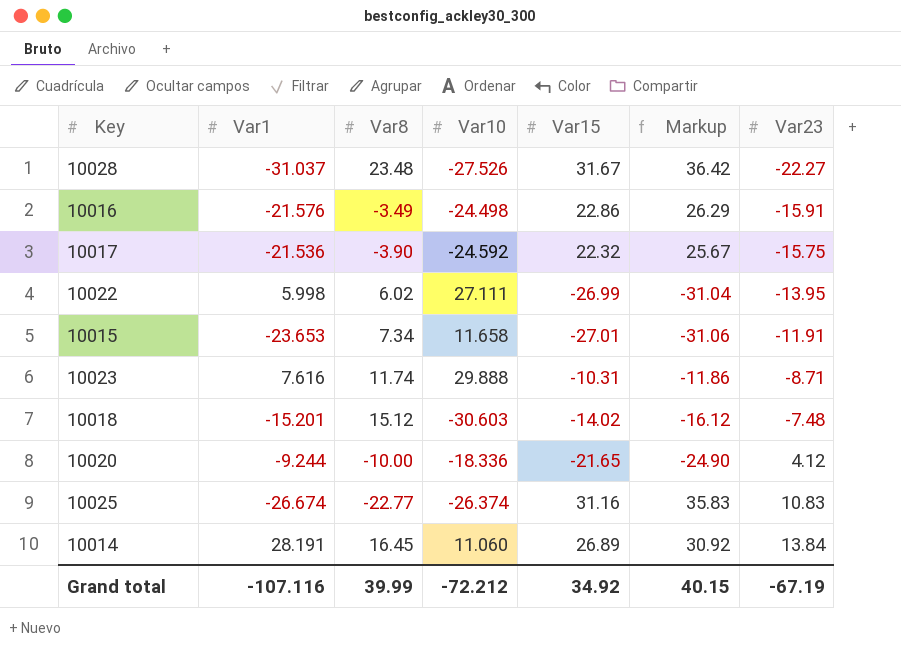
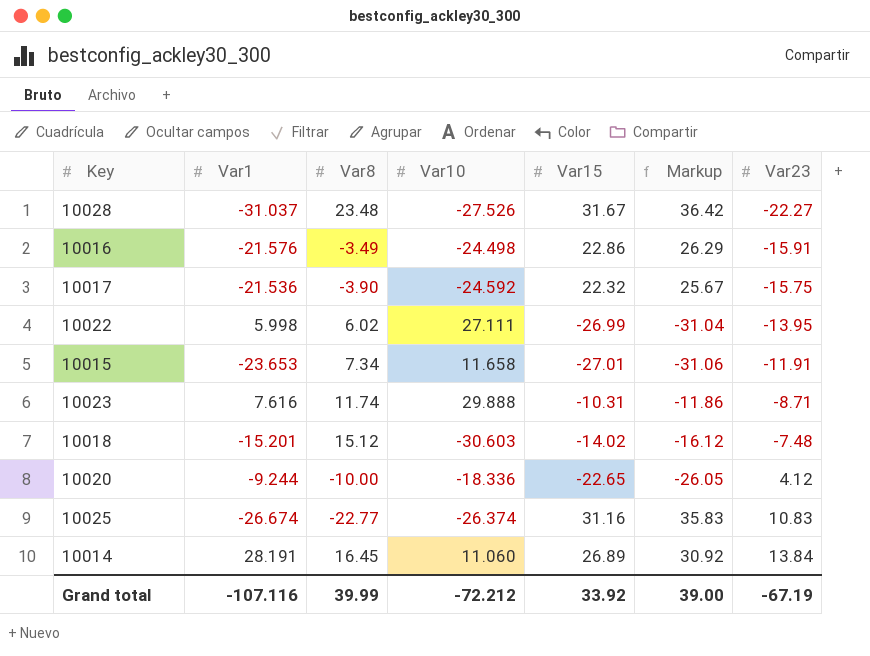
10020 | Var15: -21.65 -> -22.65
10020 | Markup: -24.90 -> -26.05
Grand total | Var15: 34.92 -> 33.92
Grand total | Markup: 40.15 -> 39.00

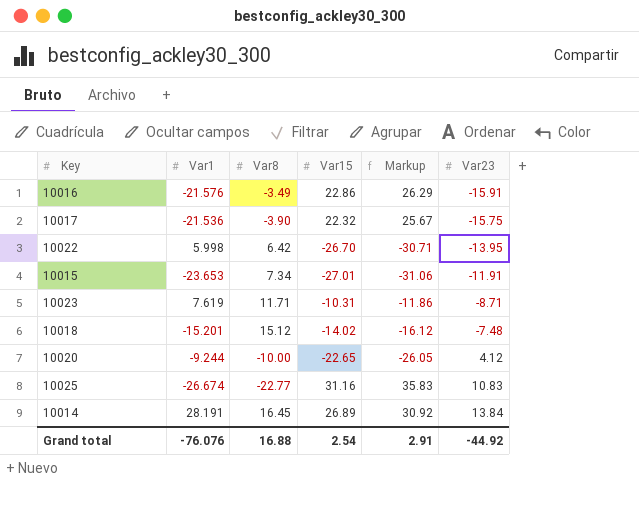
column Var10 | position: 4 -> none
row 10028: -31.037 | 23.48 | -27.526 | 31.67 | 36.42 | -22.27 -> none
10022 | Var8: 6.02 -> 6.42
10022 | Var15: -26.99 -> -26.70
10022 | Markup: -31.04 -> -30.71
10023 | Var1: 7.616 -> 7.619
10023 | Var8: 11.74 -> 11.71
Grand total | Var1: -107.116 -> -76.076
Grand total | Var8: 39.99 -> 16.88
Grand total | Var15: 33.92 -> 2.54
Grand total | Markup: 39.00 -> 2.91
Grand total | Var23: -67.19 -> -44.92

